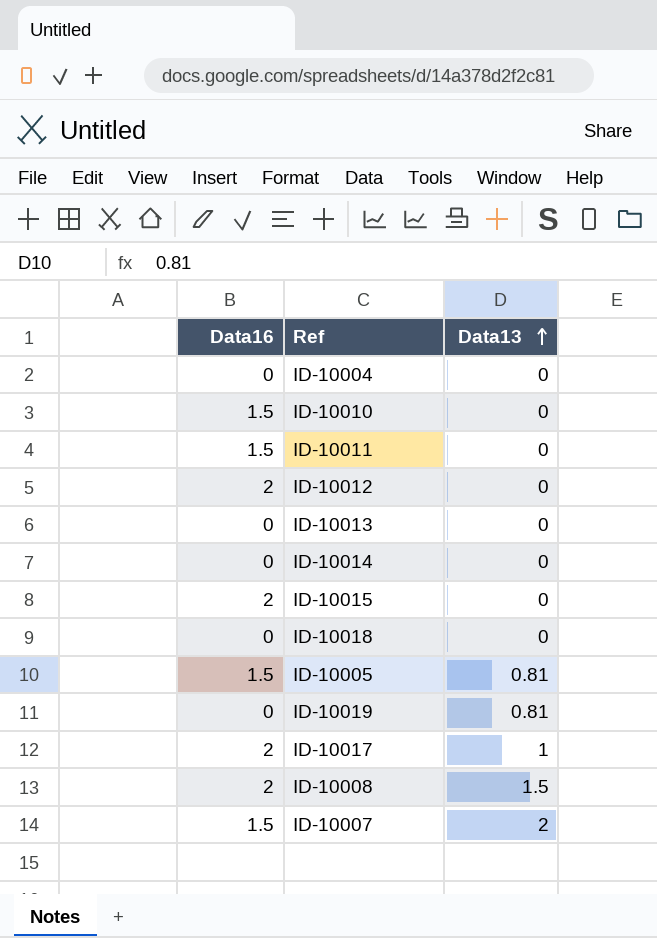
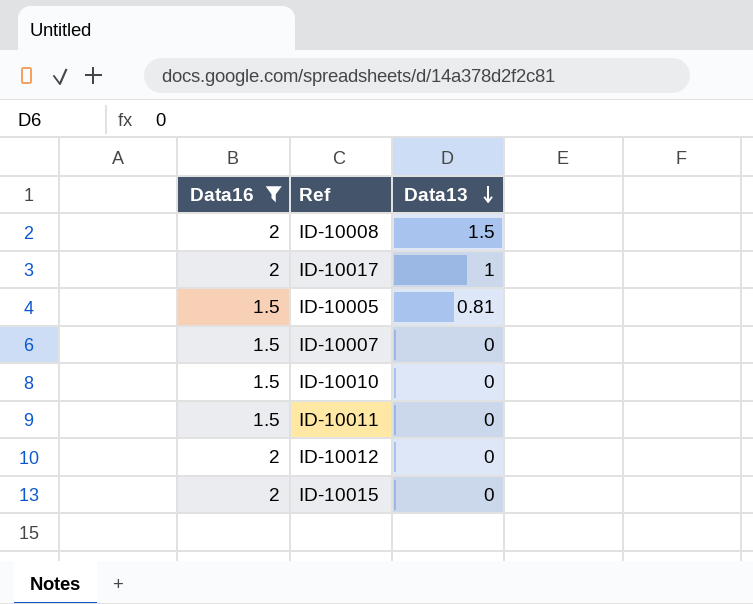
filter: none -> Data16 != 0
row order: Data13 ascending -> Data13 descending
ID-10007 | Data13: 2 -> 0

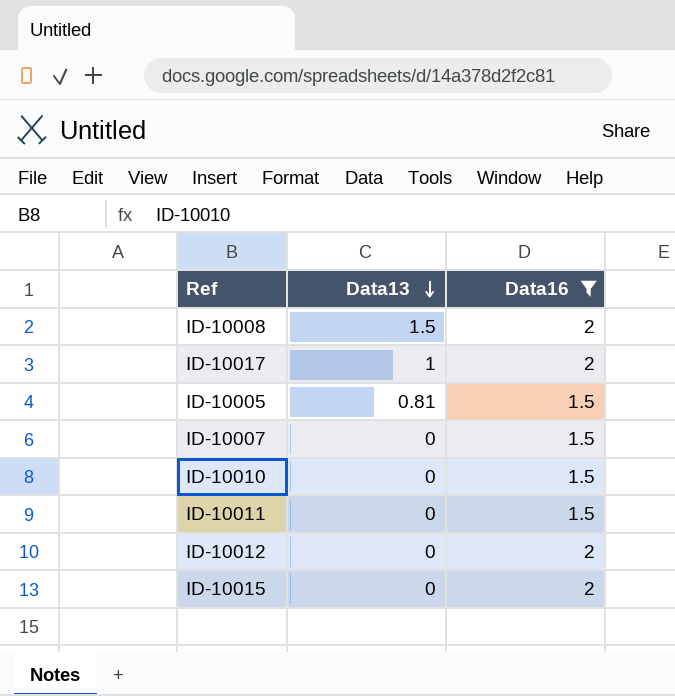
column Data16 | position: 1 -> 3

